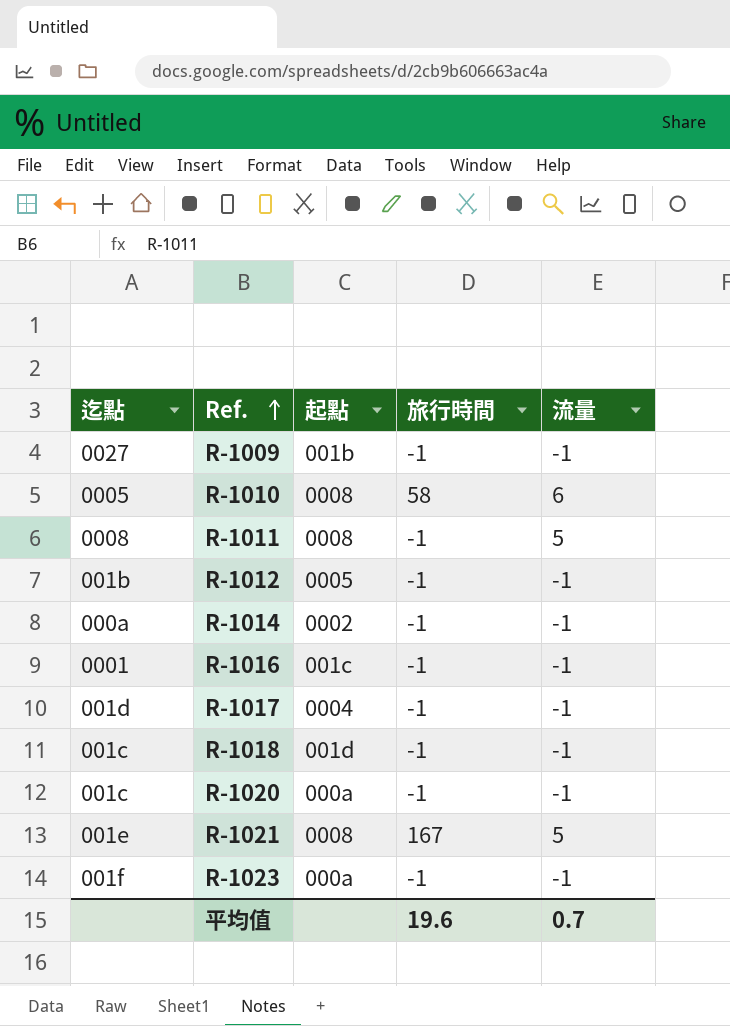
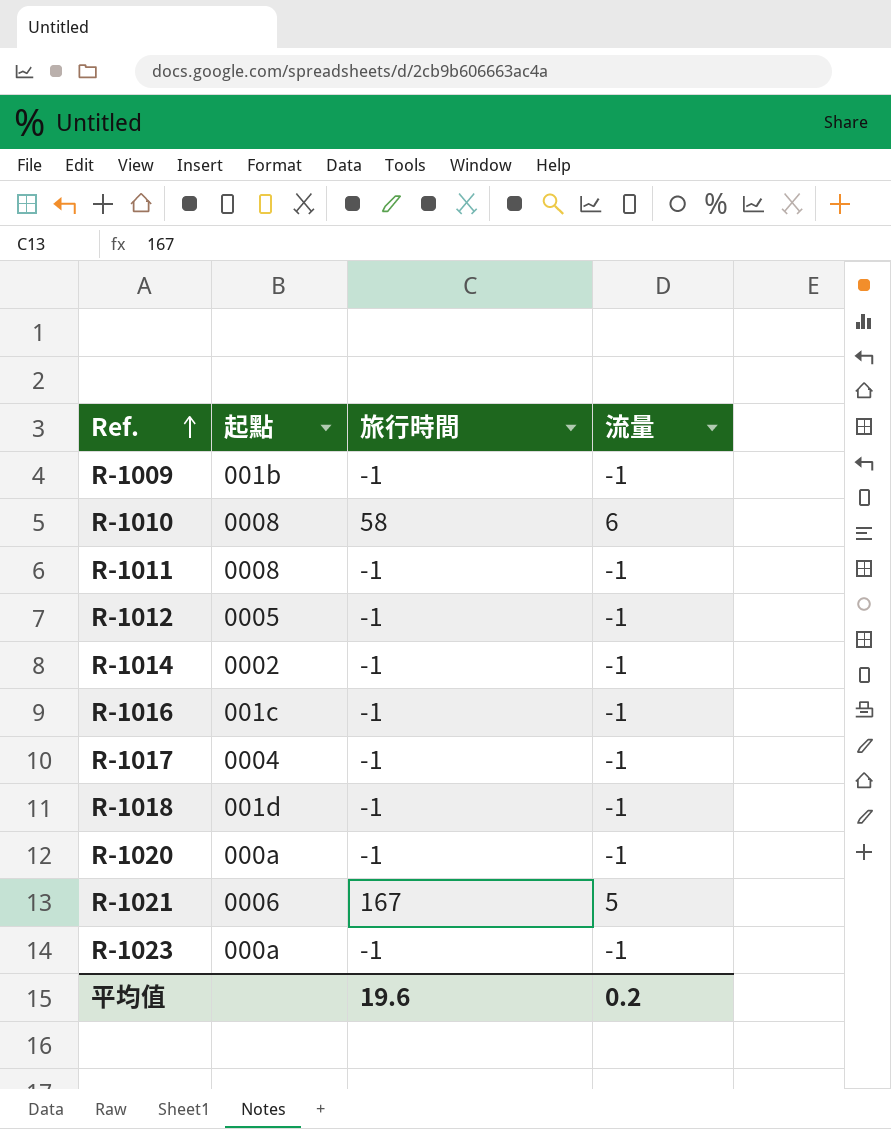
column 迄點 | position: 1 -> none
R-1011 | 流量: 5 -> -1
R-1021 | 起點: 0008 -> 0006
平均值 | 流量: 0.7 -> 0.2

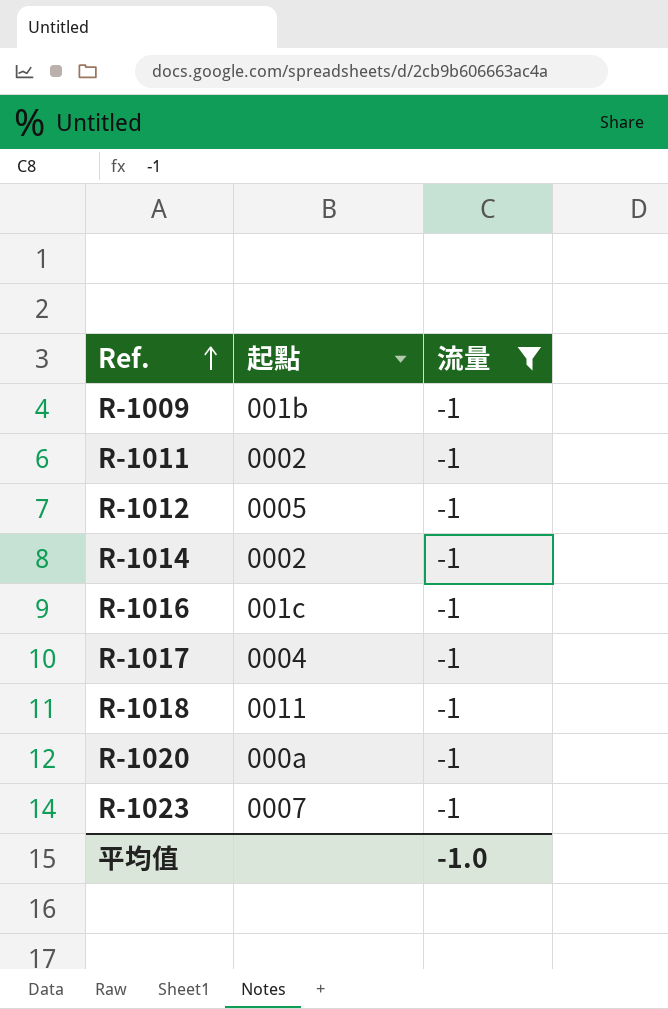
filter: none -> 流量 = -1
column 旅行時間 | position: 3 -> none
R-1011 | 起點: 0008 -> 0002
R-1018 | 起點: 001d -> 0011
R-1023 | 起點: 000a -> 0007
平均值 | 流量: 0.2 -> -1.0

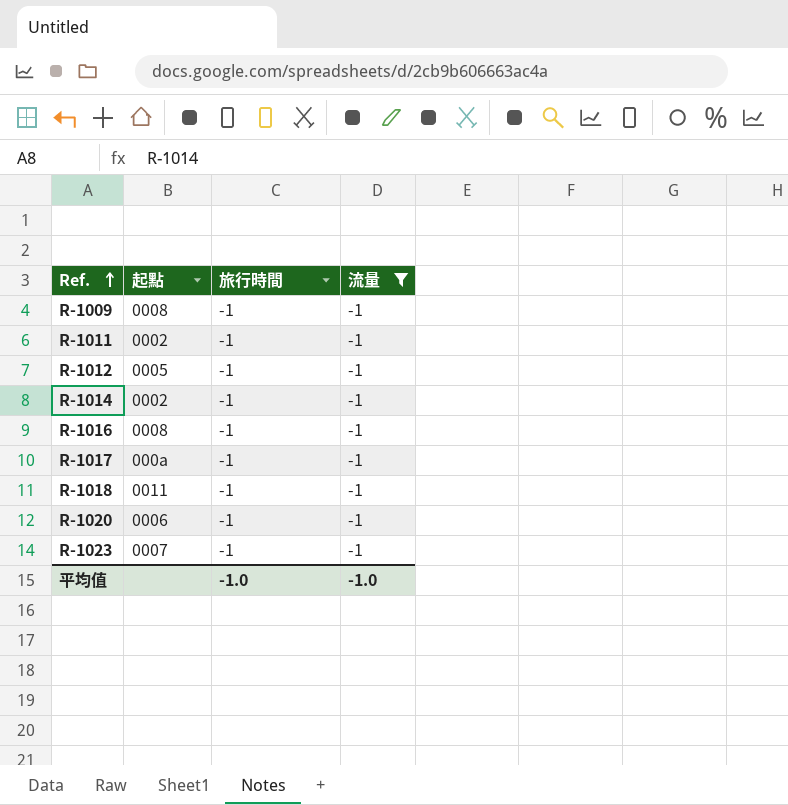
column 旅行時間 | position: none -> 3
R-1009 | 起點: 001b -> 0008
R-1016 | 起點: 001c -> 0008
R-1017 | 起點: 0004 -> 000a
R-1020 | 起點: 000a -> 0006

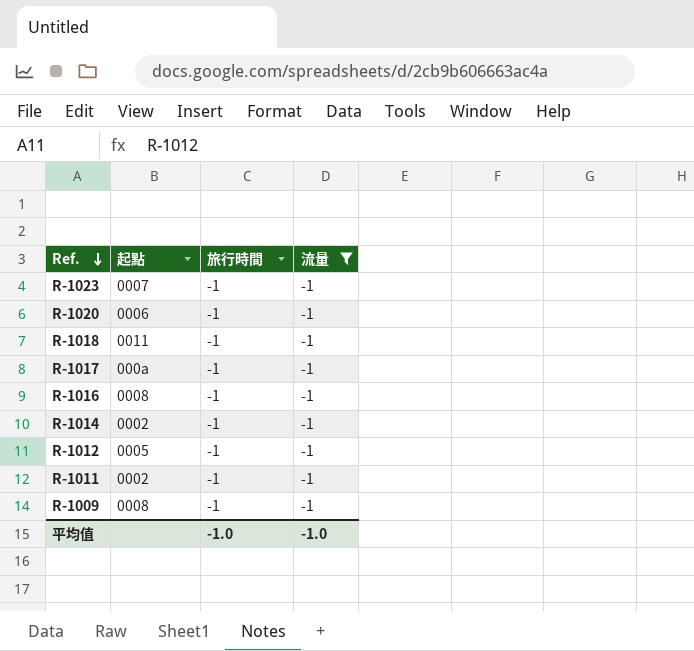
row order: Ref. ascending -> Ref. descending

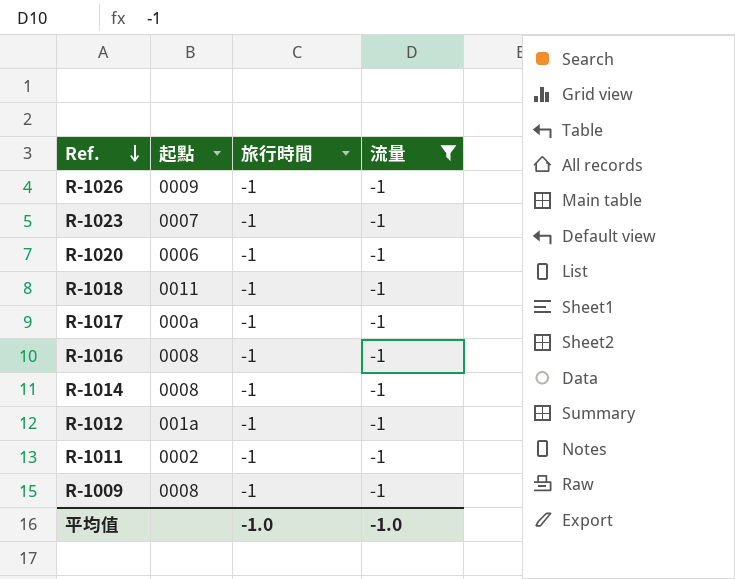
row R-1026: none -> 0009 | -1 | -1
R-1014 | 起點: 0002 -> 0008
R-1012 | 起點: 0005 -> 001a

